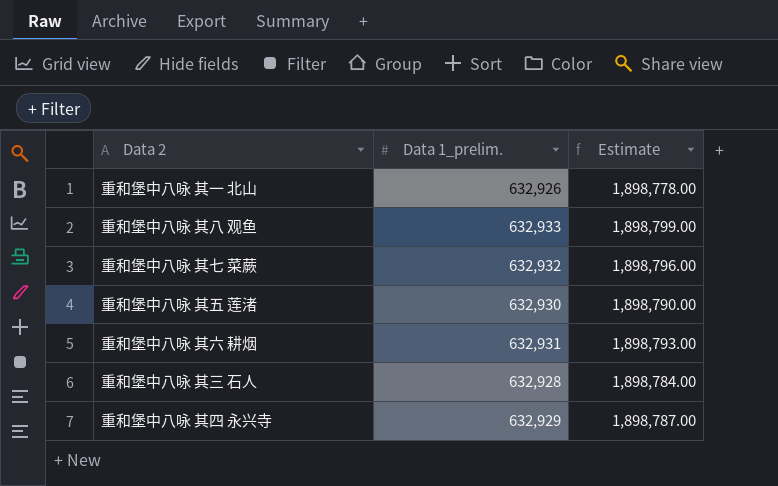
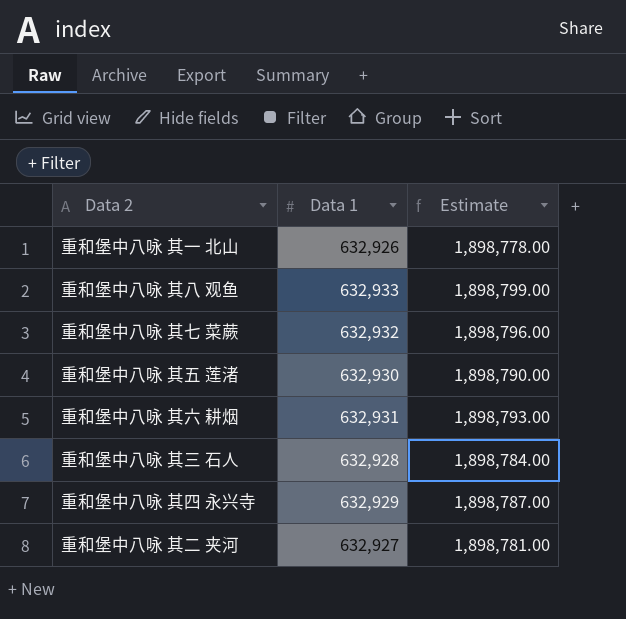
column name: Data 1_prelim. -> Data 1
row 重和堡中八咏 其二 夹河: none -> 632,927 | 1,898,781.00

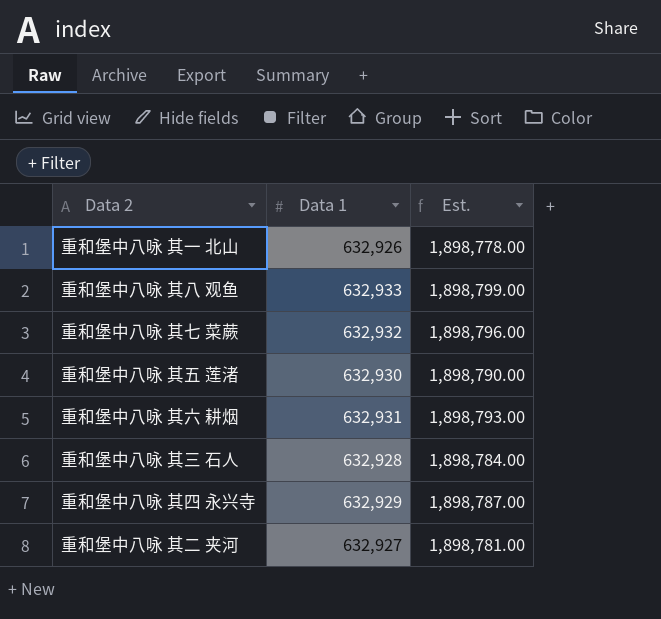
column name: Estimate -> Est.

